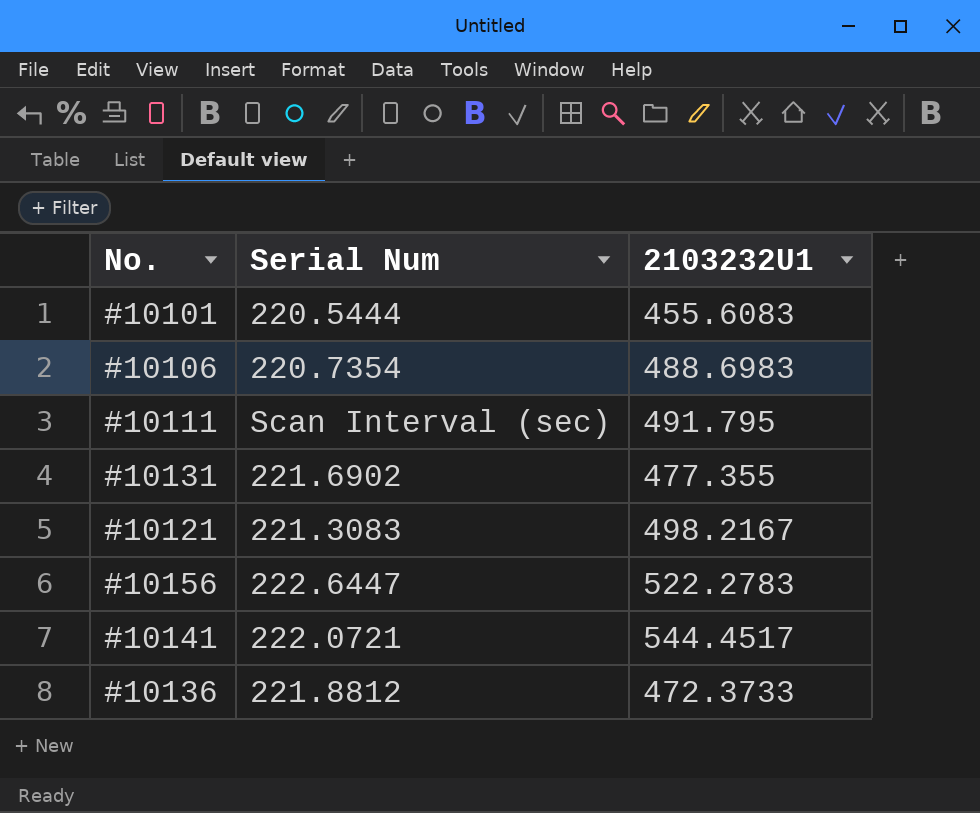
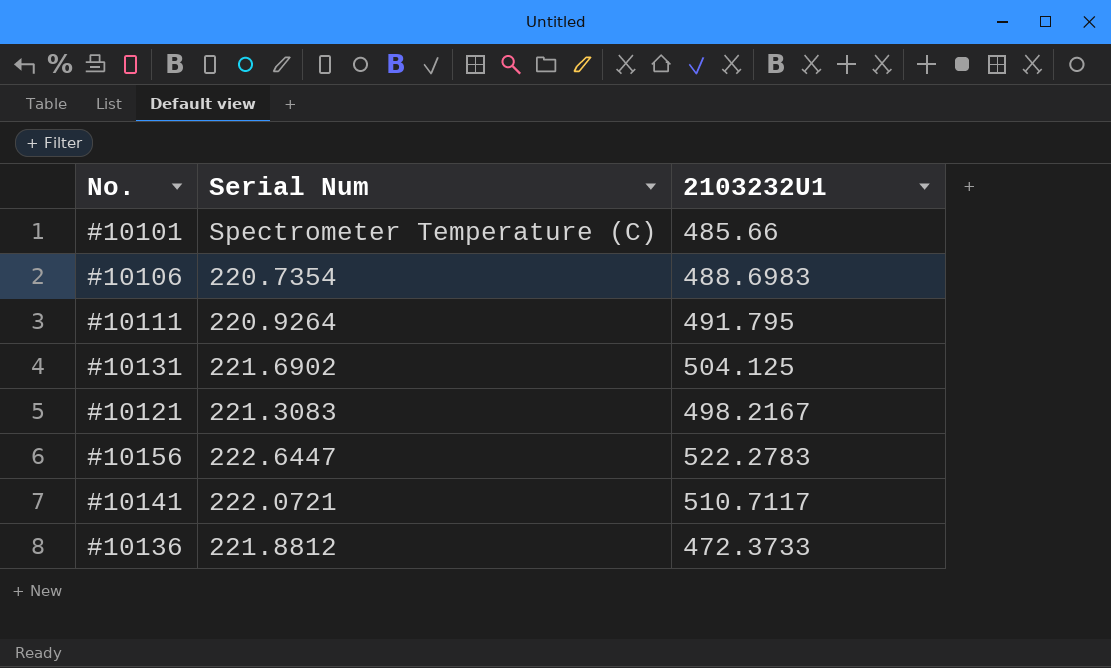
#10101 | Serial Num: 220.5444 -> Spectrometer Temperature (C)
#10101 | 2103232U1: 455.6083 -> 485.66
#10111 | Serial Num: Scan Interval (sec) -> 220.9264
#10131 | 2103232U1: 477.355 -> 504.125
#10141 | 2103232U1: 544.4517 -> 510.7117

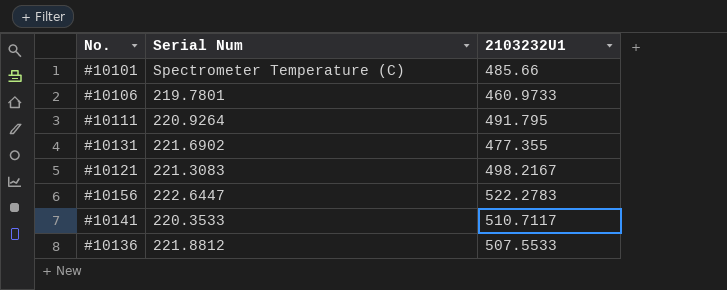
#10106 | Serial Num: 220.7354 -> 219.7801
#10106 | 2103232U1: 488.6983 -> 460.9733
#10131 | 2103232U1: 504.125 -> 477.355
#10141 | Serial Num: 222.0721 -> 220.3533
#10136 | 2103232U1: 472.3733 -> 507.5533

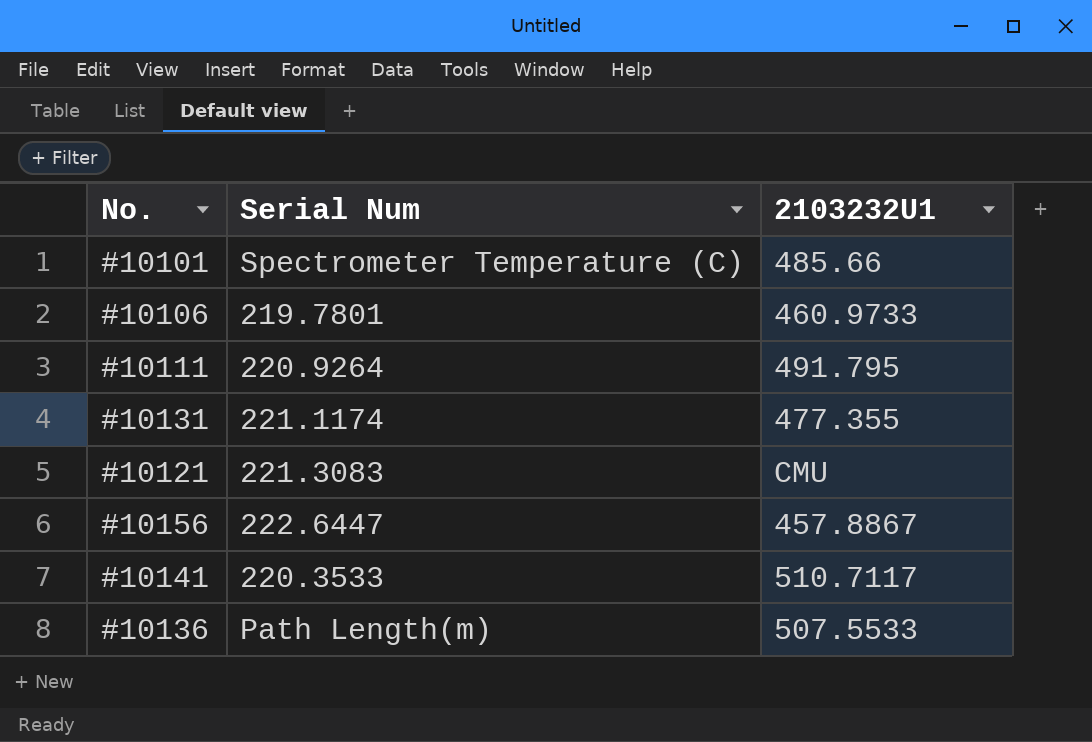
#10131 | Serial Num: 221.6902 -> 221.1174
#10121 | 2103232U1: 498.2167 -> CMU
#10156 | 2103232U1: 522.2783 -> 457.8867
#10136 | Serial Num: 221.8812 -> Path Length(m)

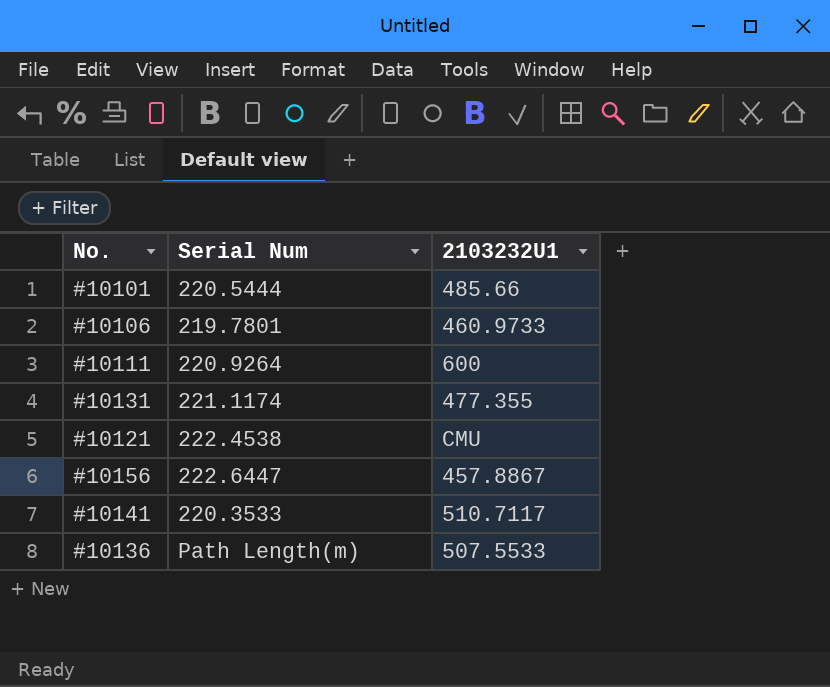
#10101 | Serial Num: Spectrometer Temperature (C) -> 220.5444
#10111 | 2103232U1: 491.795 -> 600
#10121 | Serial Num: 221.3083 -> 222.4538

